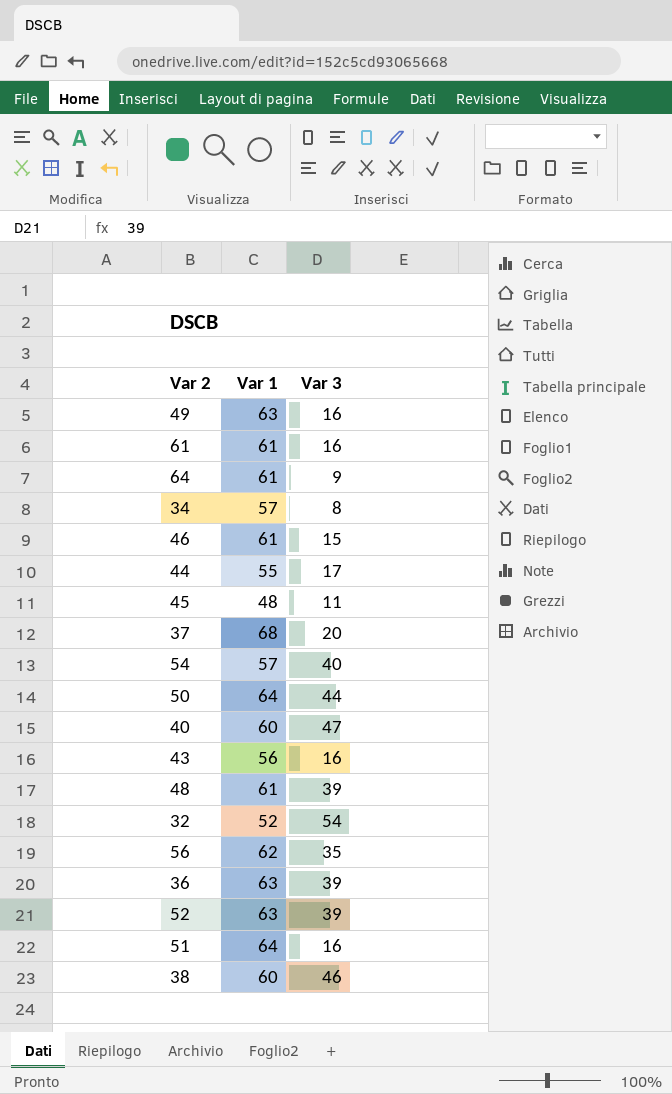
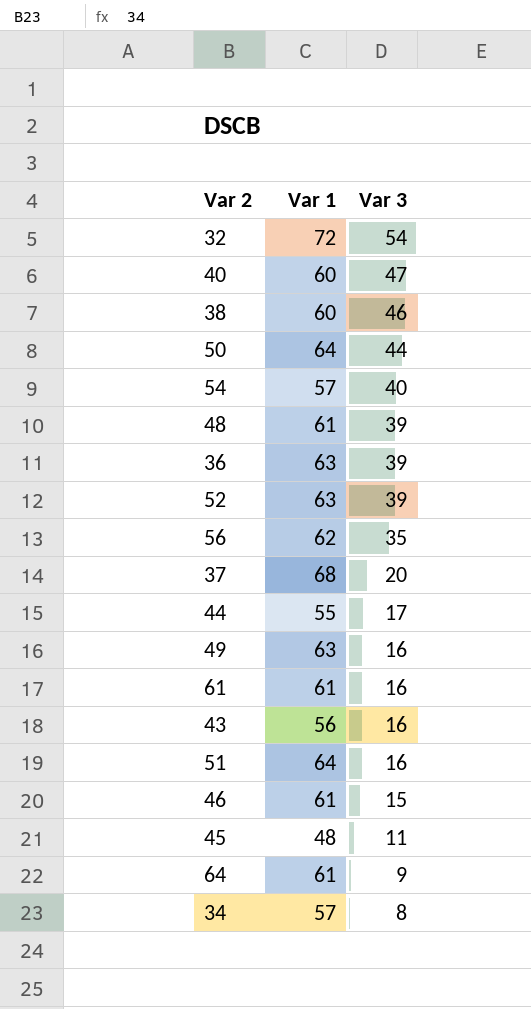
row order: none -> Var 3 descending
32 | Var 1: 52 -> 72

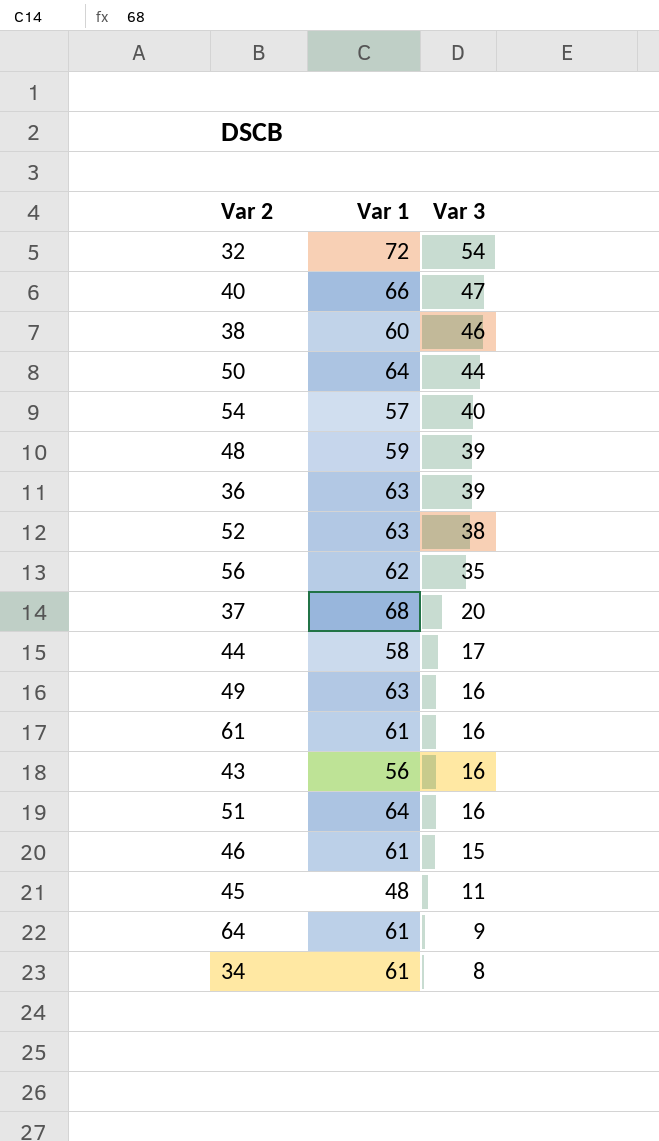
40 | Var 1: 60 -> 66
48 | Var 1: 61 -> 59
52 | Var 3: 39 -> 38
44 | Var 1: 55 -> 58
34 | Var 1: 57 -> 61

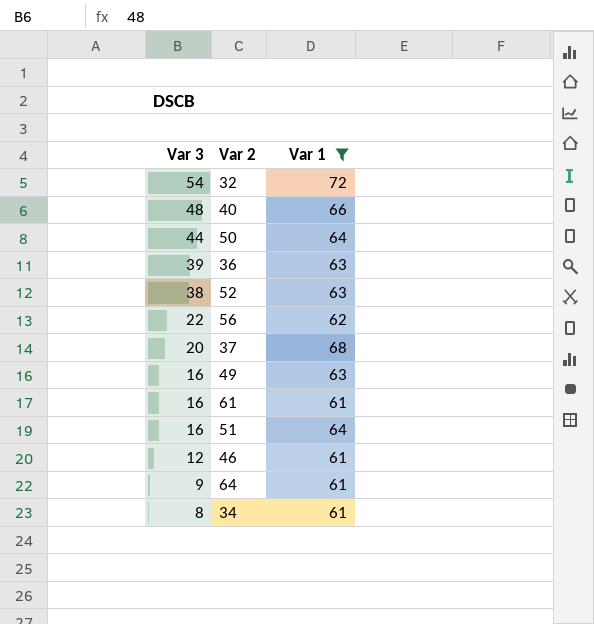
filter: none -> Var 1 >= 61
column Var 3 | position: 3 -> 1
40 | Var 3: 47 -> 48
56 | Var 3: 35 -> 22
46 | Var 3: 15 -> 12

